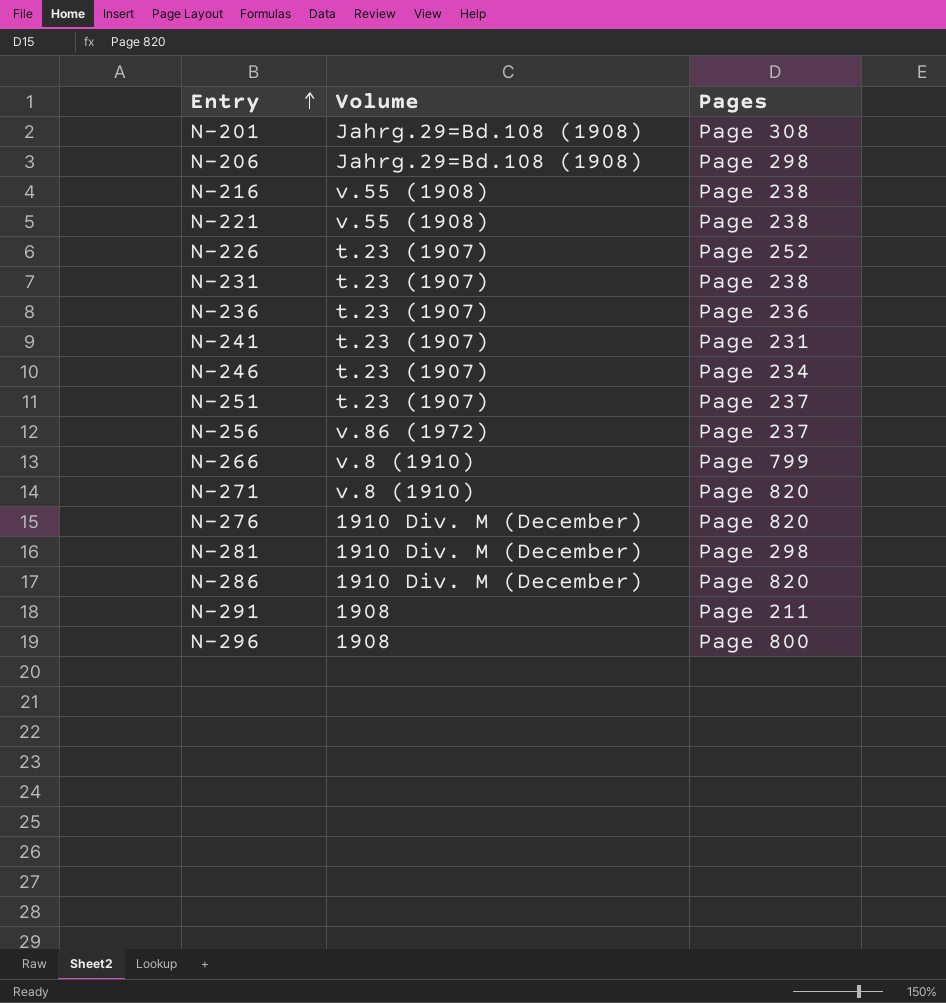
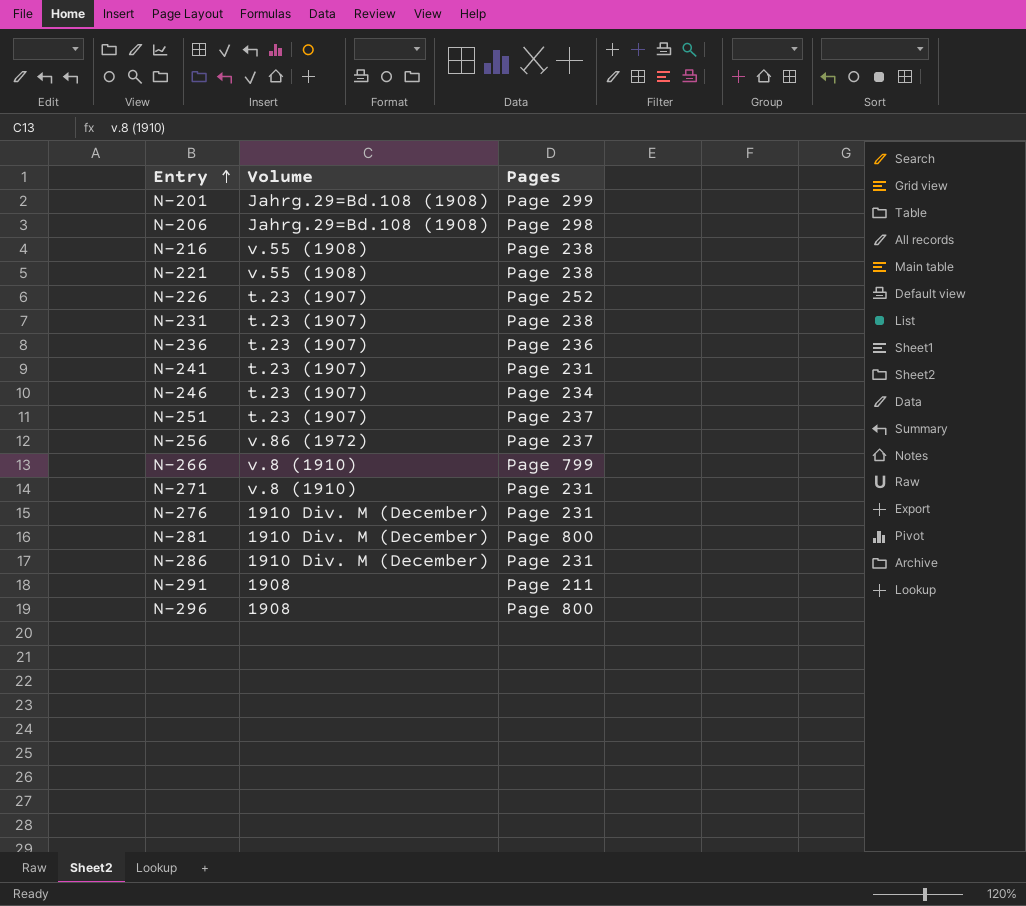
N-201 | Pages: Page 308 -> Page 299
N-271 | Pages: Page 820 -> Page 231
N-276 | Pages: Page 820 -> Page 231
N-281 | Pages: Page 298 -> Page 800
N-286 | Pages: Page 820 -> Page 231

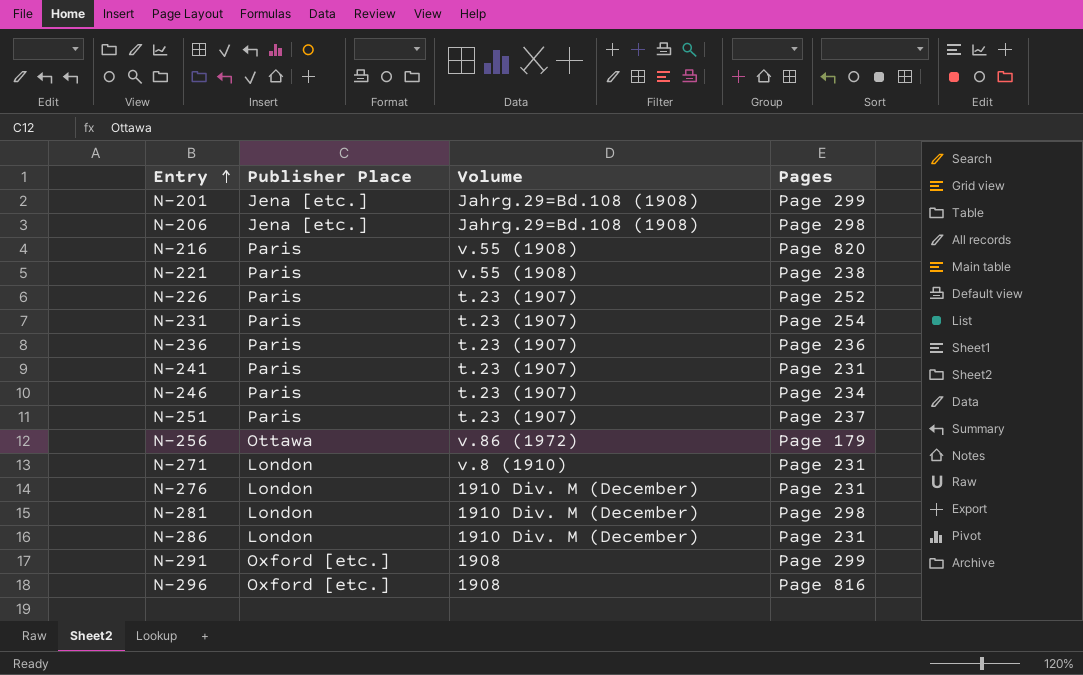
column Publisher Place | position: none -> 2
row N-266: v.8 (1910) | Page 799 -> none
N-216 | Pages: Page 238 -> Page 820
N-231 | Pages: Page 238 -> Page 254
N-256 | Pages: Page 237 -> Page 179
N-281 | Pages: Page 800 -> Page 298
N-291 | Pages: Page 211 -> Page 299
N-296 | Pages: Page 800 -> Page 816

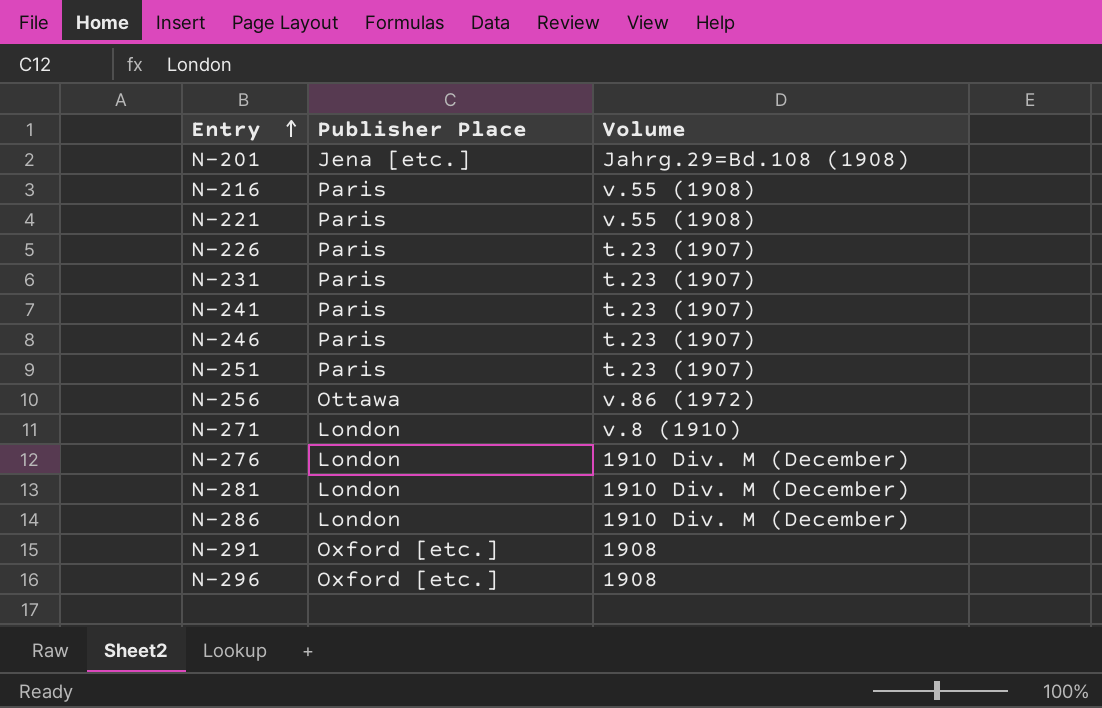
column Pages | position: 4 -> none
row N-206: Jena [etc.] | Jahrg.29=Bd.108 (1908) | Page 298 -> none
row N-236: Paris | t.23 (1907) | Page 236 -> none

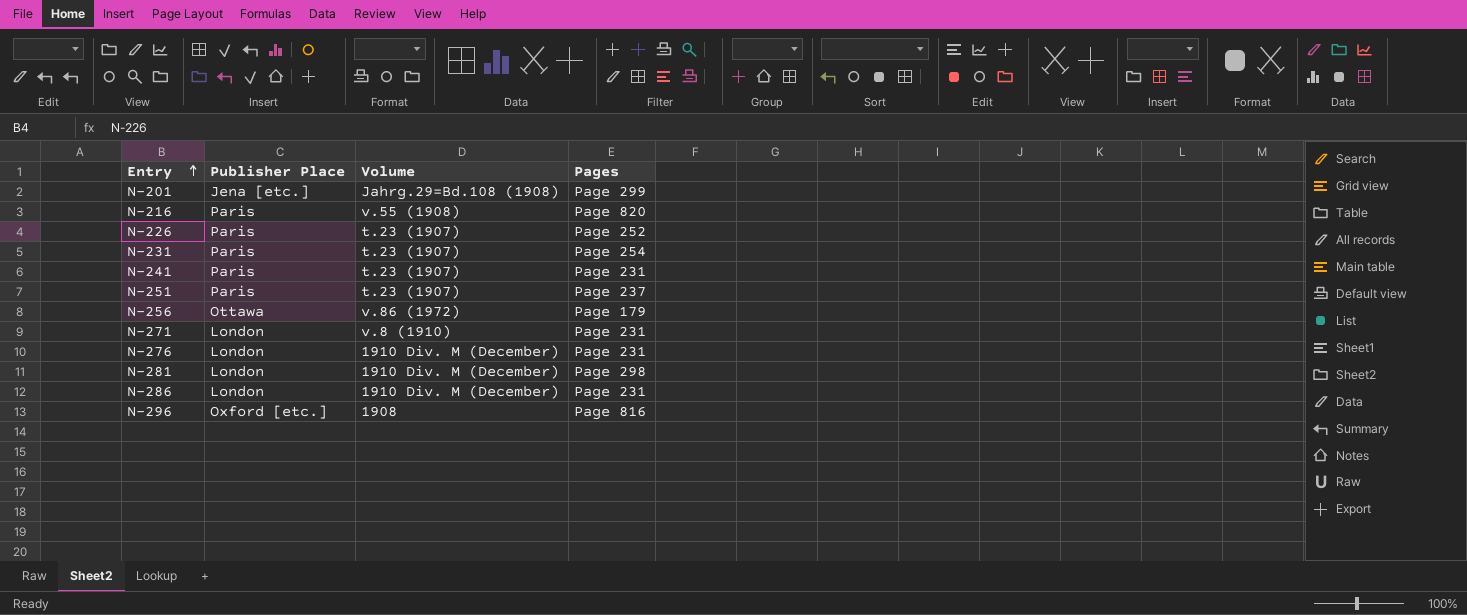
column Pages | position: none -> 4
row N-221: Paris | v.55 (1908) -> none
row N-246: Paris | t.23 (1907) -> none
row N-291: Oxford [etc.] | 1908 -> none

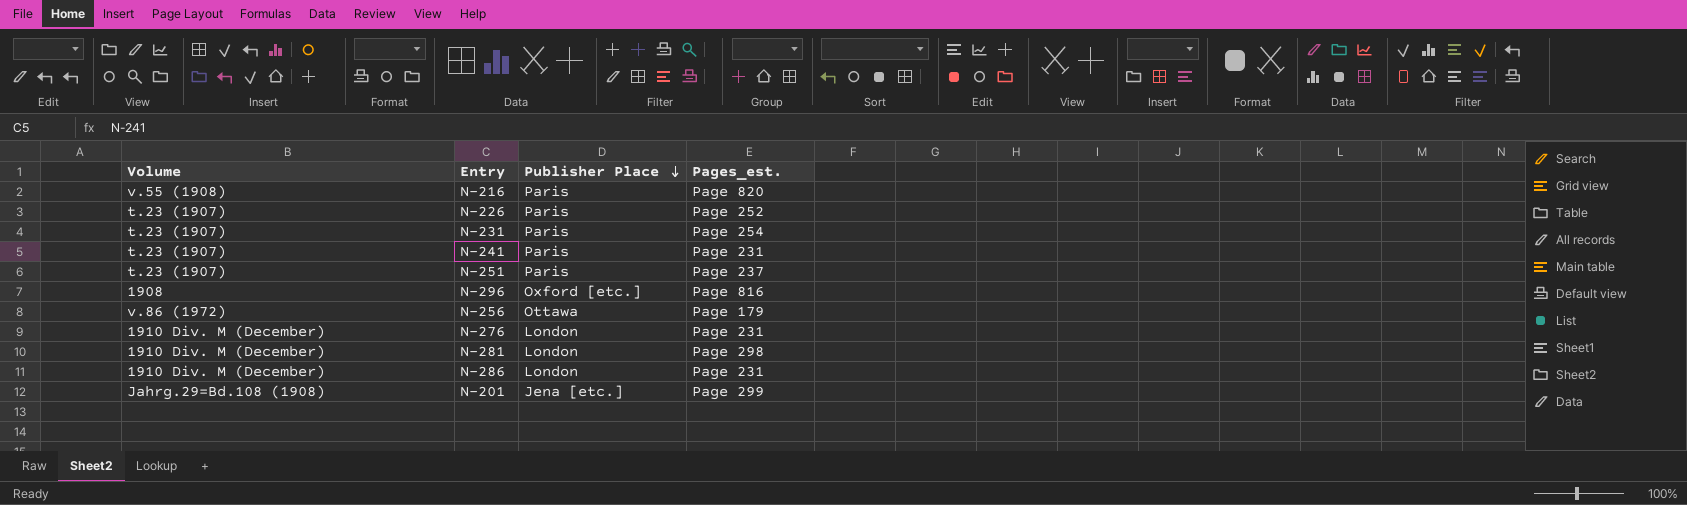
row order: Entry ascending -> Publisher Place descending
column Volume | position: 3 -> 1
column name: Pages -> Pages_est.
row N-271: London | v.8 (1910) | Page 231 -> none

